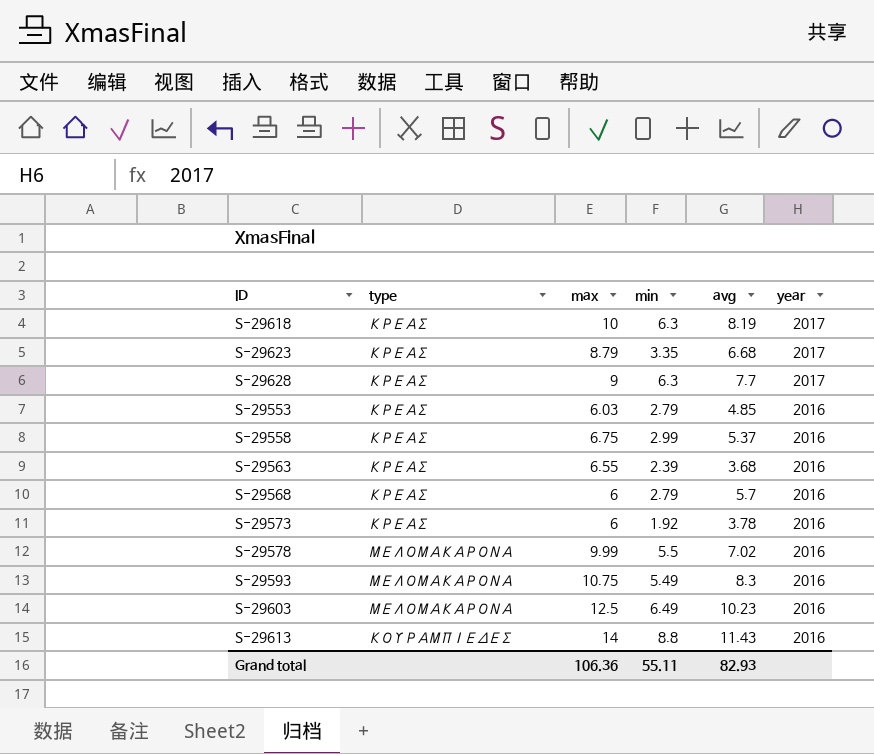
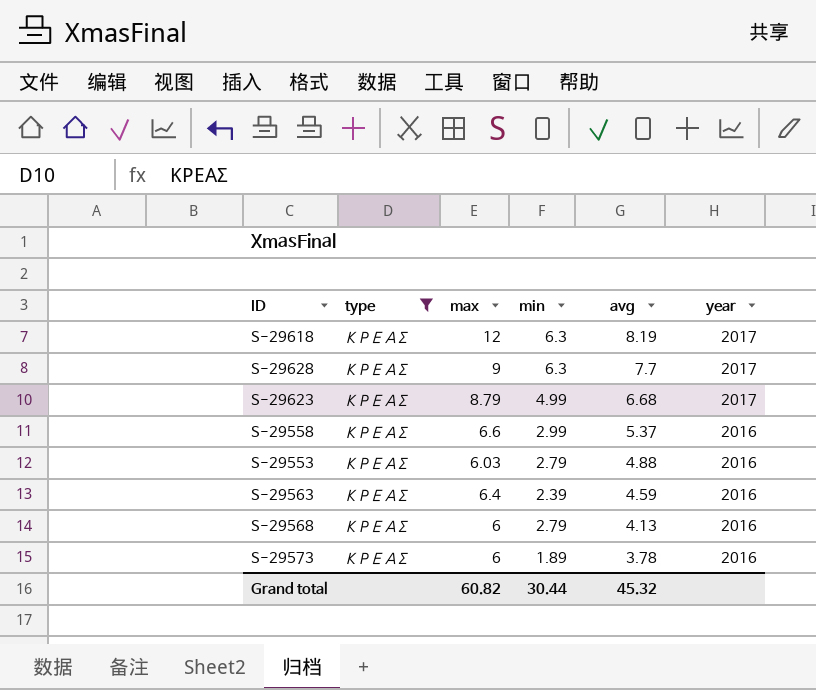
filter: none -> type = ΚΡΕΑΣ
row order: year descending -> avg descending
S-29618 | max: 10 -> 12
S-29623 | min: 3.35 -> 4.99
S-29558 | max: 6.75 -> 6.6
S-29553 | avg: 4.85 -> 4.88
S-29563 | max: 6.55 -> 6.4
S-29563 | avg: 3.68 -> 4.59
S-29568 | avg: 5.7 -> 4.13
S-29573 | min: 1.92 -> 1.89
Grand total | max: 106.36 -> 60.82
Grand total | min: 55.11 -> 30.44
Grand total | avg: 82.93 -> 45.32

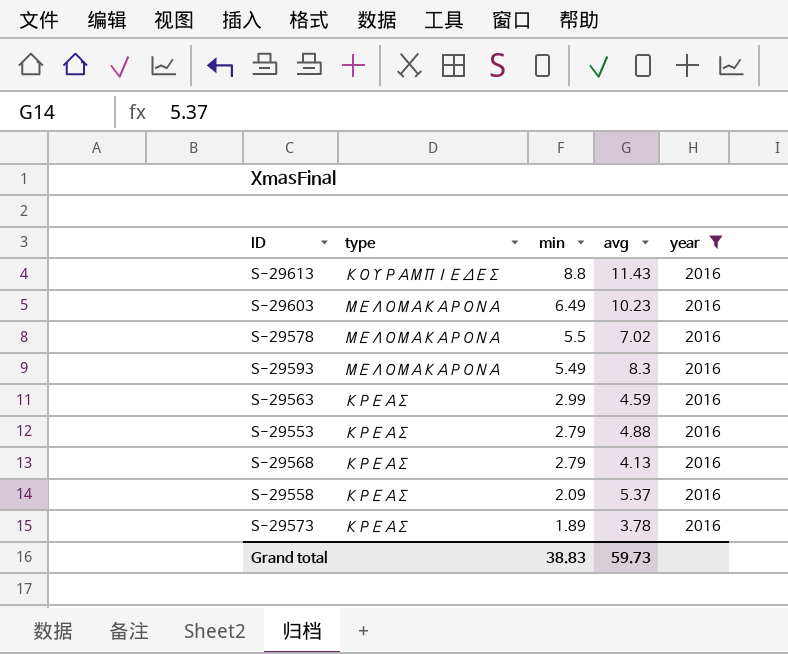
filter: type = ΚΡΕΑΣ -> year = 2016
row order: avg descending -> min descending
column max | position: 3 -> none
S-29563 | min: 2.39 -> 2.99
S-29558 | min: 2.99 -> 2.09
Grand total | min: 30.44 -> 38.83
Grand total | avg: 45.32 -> 59.73

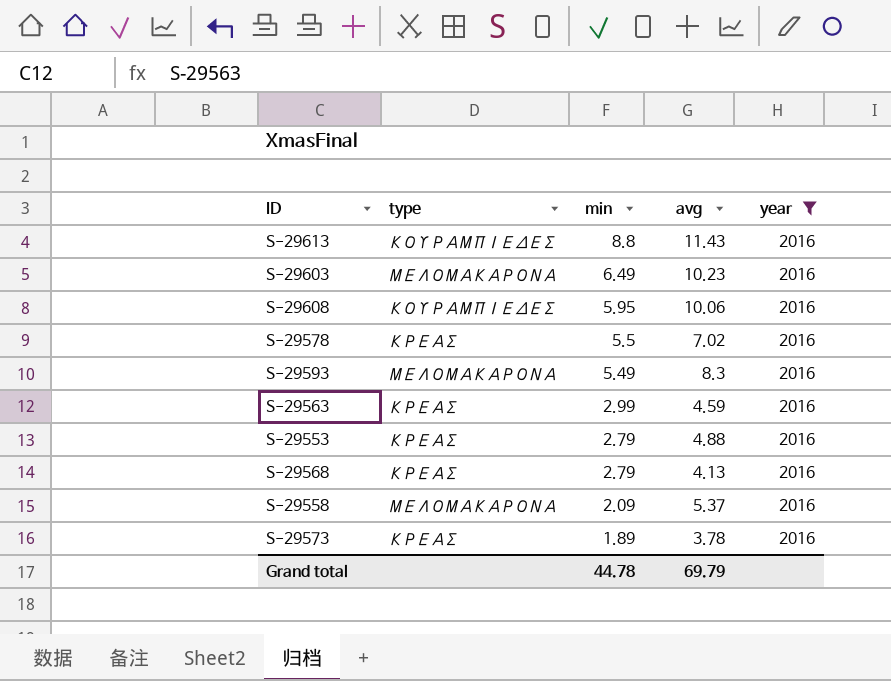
row S-29608: none -> ΚΟΥΡΑΜΠΙΕΔΕΣ | 5.95 | 10.06 | 2016
S-29578 | type: ΜΕΛΟΜΑΚΑΡΟΝΑ -> ΚΡΕΑΣ
S-29558 | type: ΚΡΕΑΣ -> ΜΕΛΟΜΑΚΑΡΟΝΑ
Grand total | min: 38.83 -> 44.78
Grand total | avg: 59.73 -> 69.79

